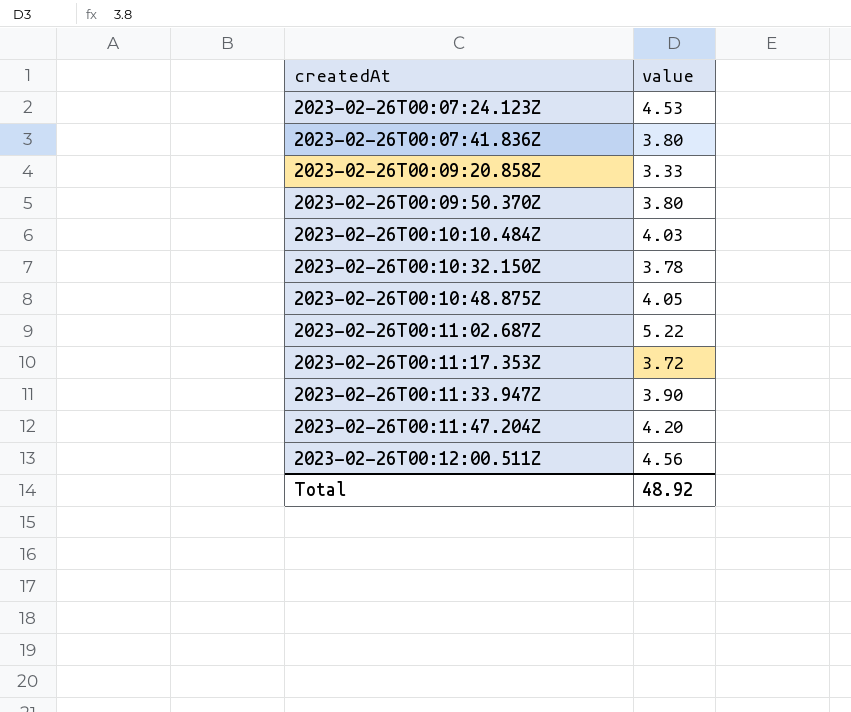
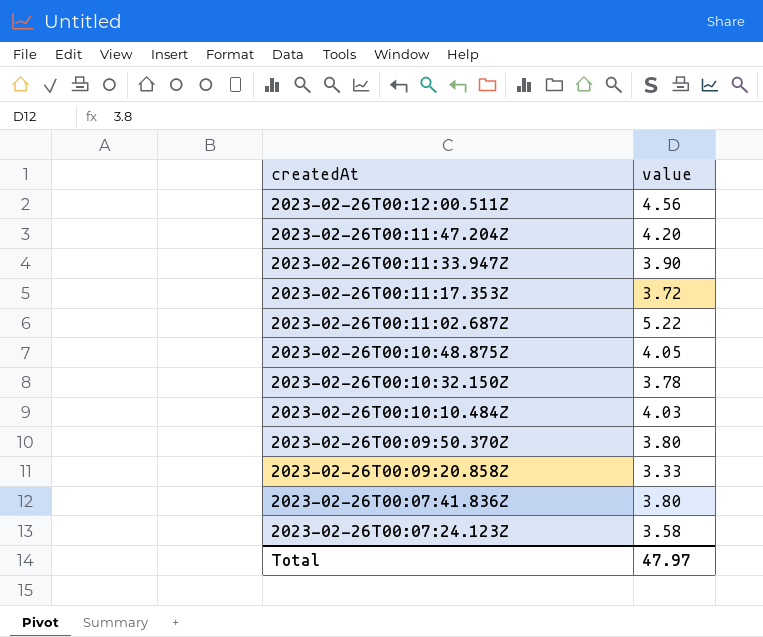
row order: createdAt ascending -> createdAt descending
2023-02-26T00:07:24.123Z | value: 4.53 -> 3.58
Total | value: 48.92 -> 47.97

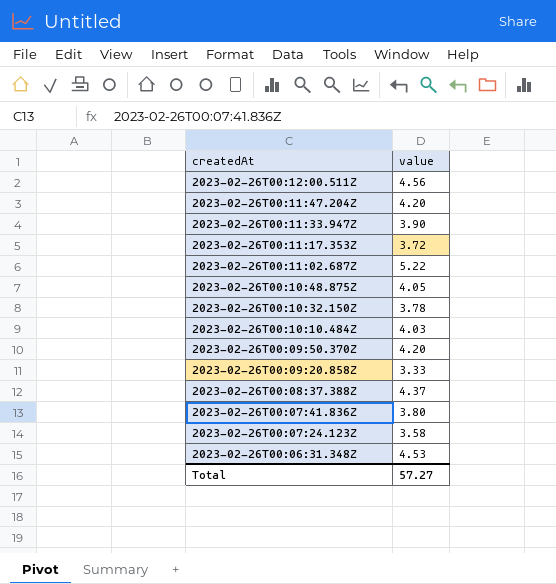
2023-02-26T00:09:50.370Z | value: 3.80 -> 4.20
row 2023-02-26T00:08:37.388Z: none -> 4.37
row 2023-02-26T00:06:31.348Z: none -> 4.53
Total | value: 47.97 -> 57.27

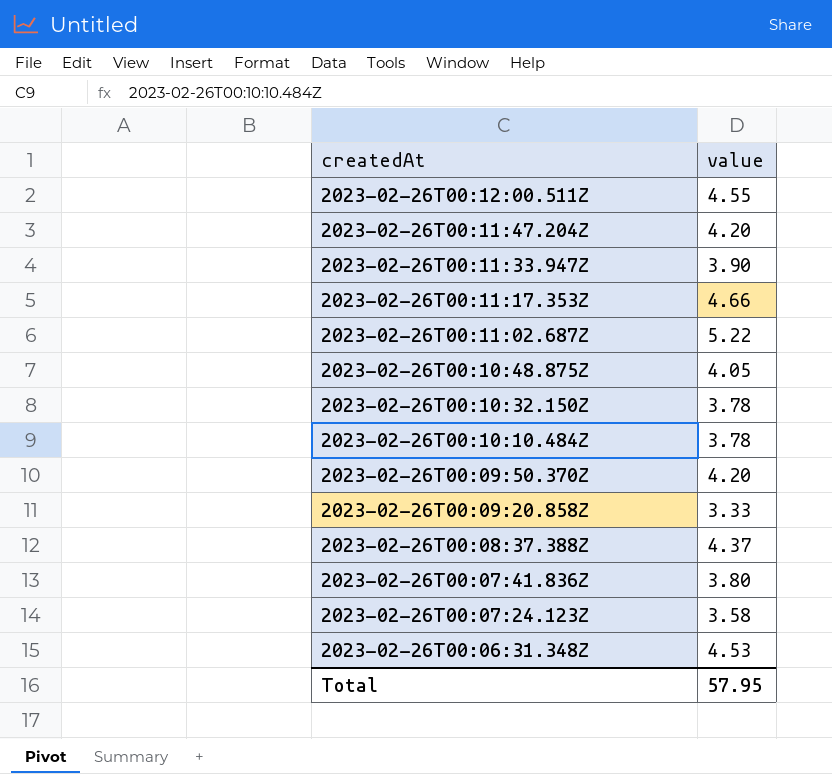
2023-02-26T00:12:00.511Z | value: 4.56 -> 4.55
2023-02-26T00:11:17.353Z | value: 3.72 -> 4.66
2023-02-26T00:10:10.484Z | value: 4.03 -> 3.78
Total | value: 57.27 -> 57.95

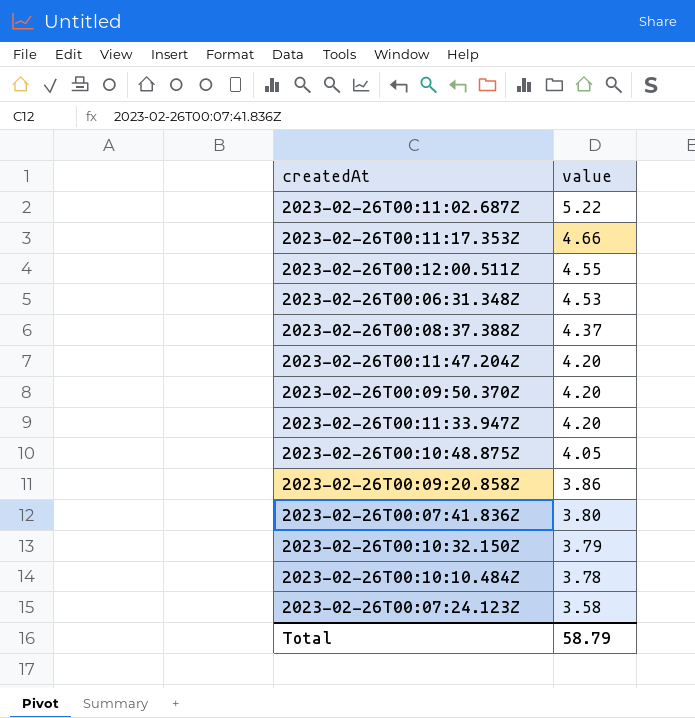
row order: createdAt descending -> value descending
2023-02-26T00:11:33.947Z | value: 3.90 -> 4.20
2023-02-26T00:09:20.858Z | value: 3.33 -> 3.86
2023-02-26T00:10:32.150Z | value: 3.78 -> 3.79
Total | value: 57.95 -> 58.79

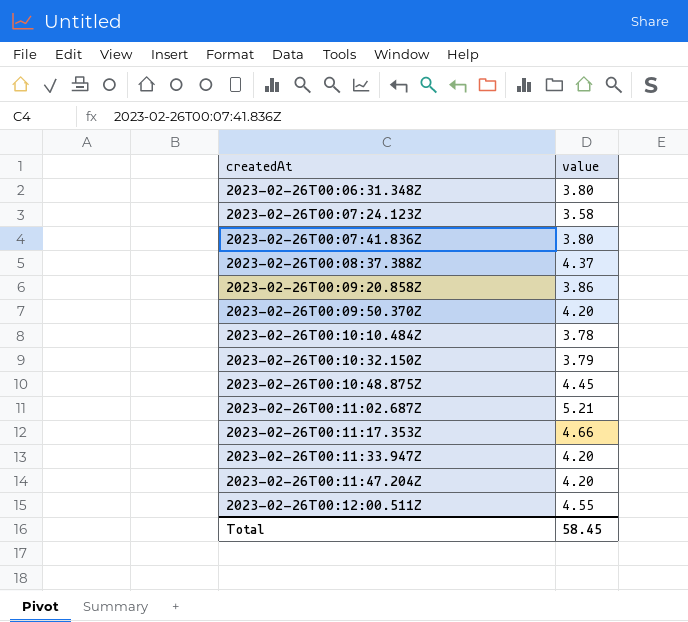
row order: value descending -> createdAt ascending
2023-02-26T00:06:31.348Z | value: 4.53 -> 3.80
2023-02-26T00:10:48.875Z | value: 4.05 -> 4.45
2023-02-26T00:11:02.687Z | value: 5.22 -> 5.21
Total | value: 58.79 -> 58.45

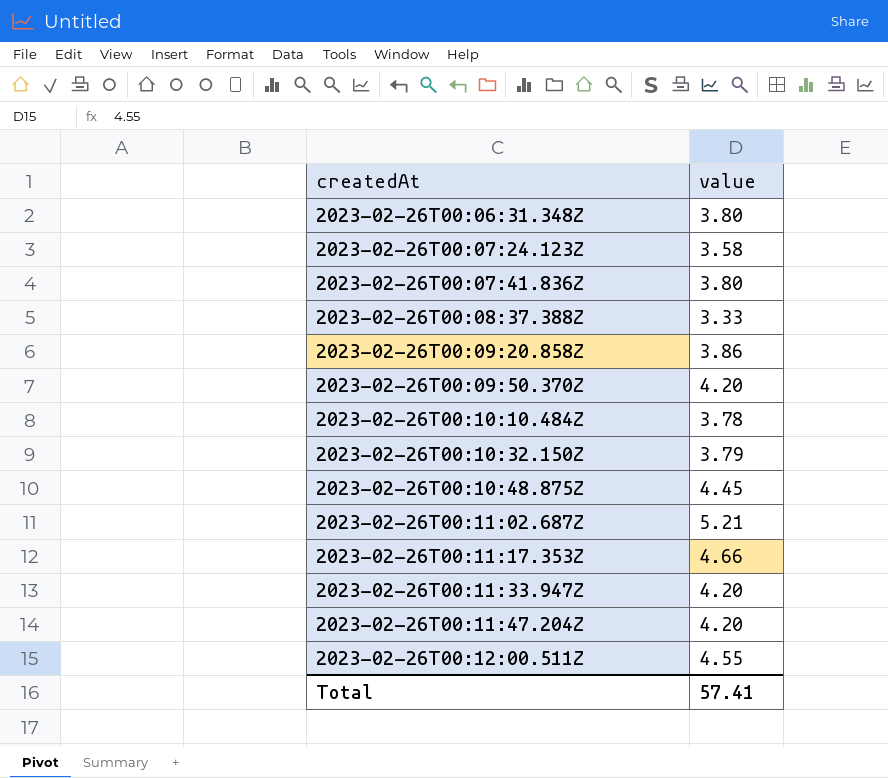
2023-02-26T00:08:37.388Z | value: 4.37 -> 3.33
Total | value: 58.45 -> 57.41

